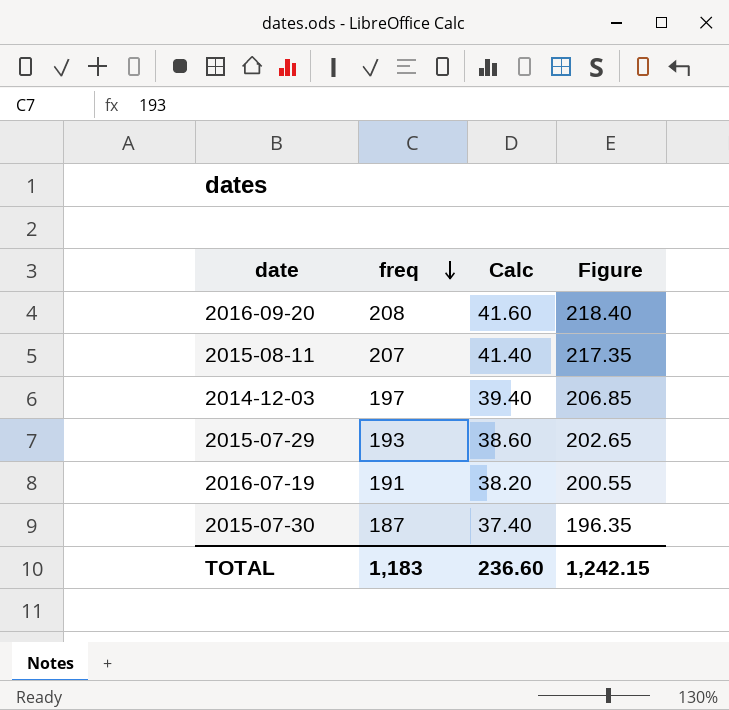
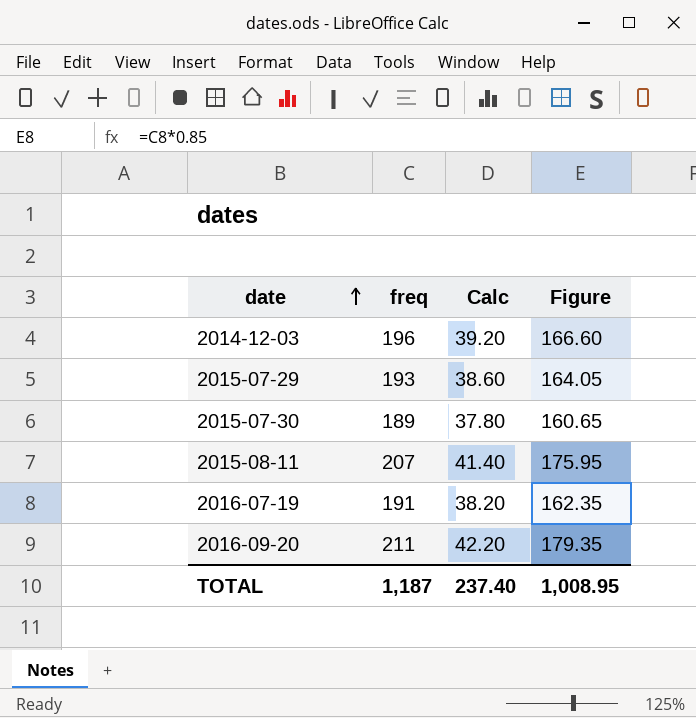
row order: freq descending -> date ascending
column Figure | formula: [freq] * 1.05 -> [freq] * 0.85
2014-12-03 | freq: 197 -> 196
2014-12-03 | Calc: 39.40 -> 39.20
2015-07-30 | freq: 187 -> 189
2015-07-30 | Calc: 37.40 -> 37.80
2016-09-20 | freq: 208 -> 211
2016-09-20 | Calc: 41.60 -> 42.20
TOTAL | freq: 1,183 -> 1,187
TOTAL | Calc: 236.60 -> 237.40
TOTAL | Figure: 1,242.15 -> 1,008.95

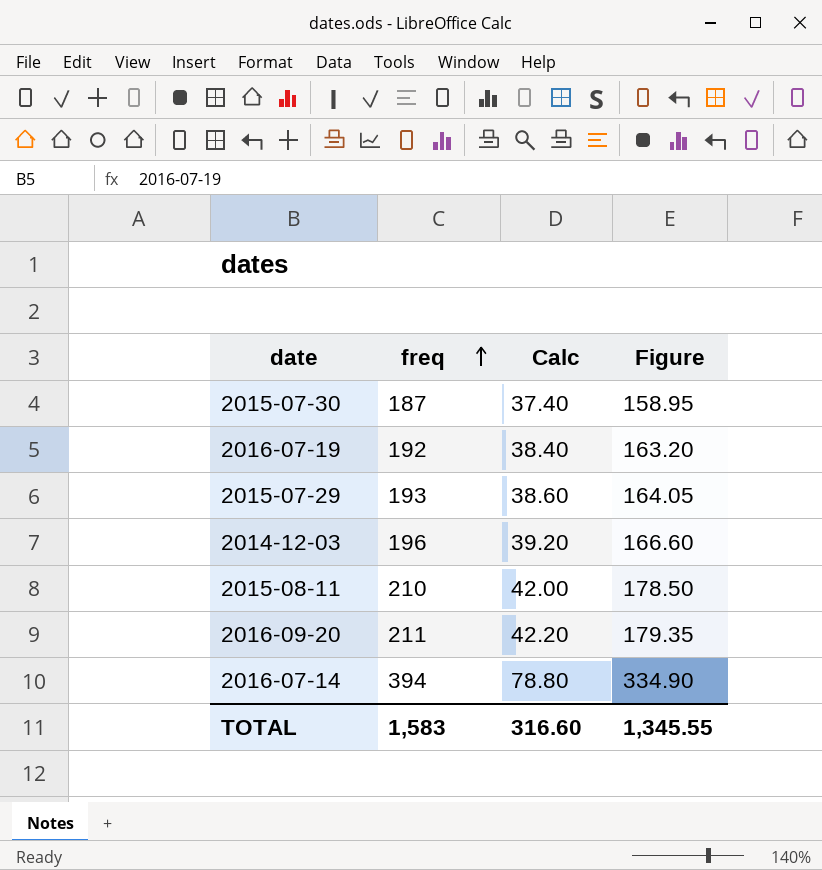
row order: date ascending -> freq ascending
2015-07-30 | freq: 189 -> 187
2015-07-30 | Calc: 37.80 -> 37.40
2015-07-30 | Figure: 160.65 -> 158.95
2016-07-19 | freq: 191 -> 192
2016-07-19 | Calc: 38.20 -> 38.40
2016-07-19 | Figure: 162.35 -> 163.20
2015-08-11 | freq: 207 -> 210
2015-08-11 | Calc: 41.40 -> 42.00
2015-08-11 | Figure: 175.95 -> 178.50
row 2016-07-14: none -> 394 | 78.80 | 334.90
TOTAL | freq: 1,187 -> 1,583
TOTAL | Calc: 237.40 -> 316.60
TOTAL | Figure: 1,008.95 -> 1,345.55

